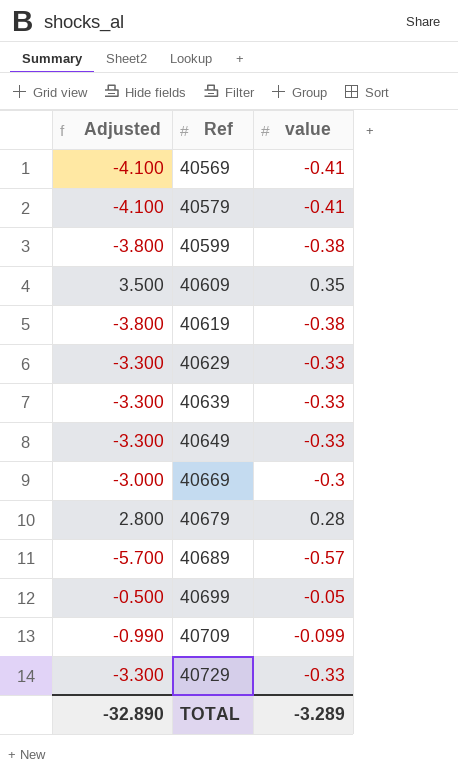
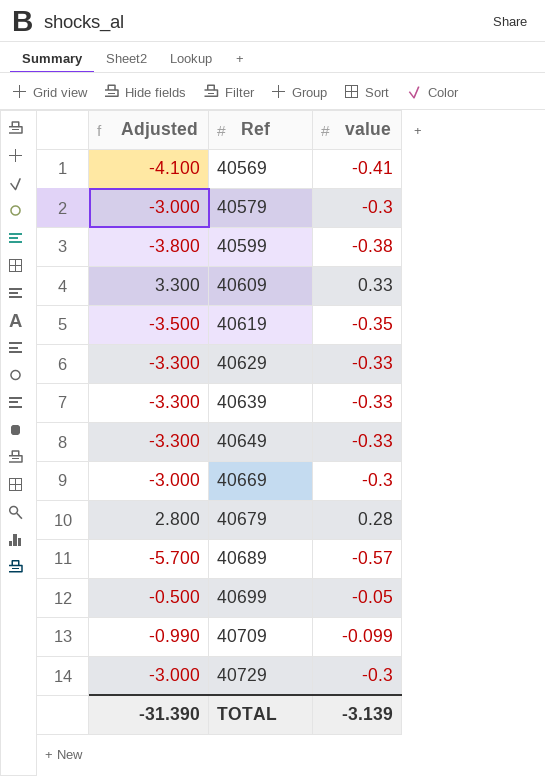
40579 | Adjusted: -4.100 -> -3.000
40579 | value: -0.41 -> -0.3
40609 | Adjusted: 3.500 -> 3.300
40609 | value: 0.35 -> 0.33
40619 | Adjusted: -3.800 -> -3.500
40619 | value: -0.38 -> -0.35
40729 | Adjusted: -3.300 -> -3.000
40729 | value: -0.33 -> -0.3
TOTAL | Adjusted: -32.890 -> -31.390
TOTAL | value: -3.289 -> -3.139

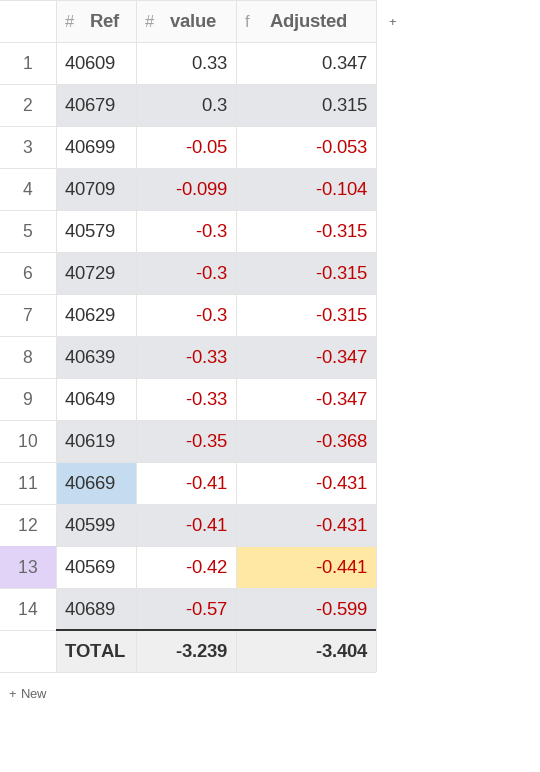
row order: Ref ascending -> value descending
column Adjusted | formula: [value] * 10 -> [value] * 1.05
column Adjusted | position: 1 -> 3
40679 | value: 0.28 -> 0.3
40629 | value: -0.33 -> -0.3
40669 | value: -0.3 -> -0.41
40599 | value: -0.38 -> -0.41
40569 | value: -0.41 -> -0.42
TOTAL | value: -3.139 -> -3.239
TOTAL | Adjusted: -31.390 -> -3.404

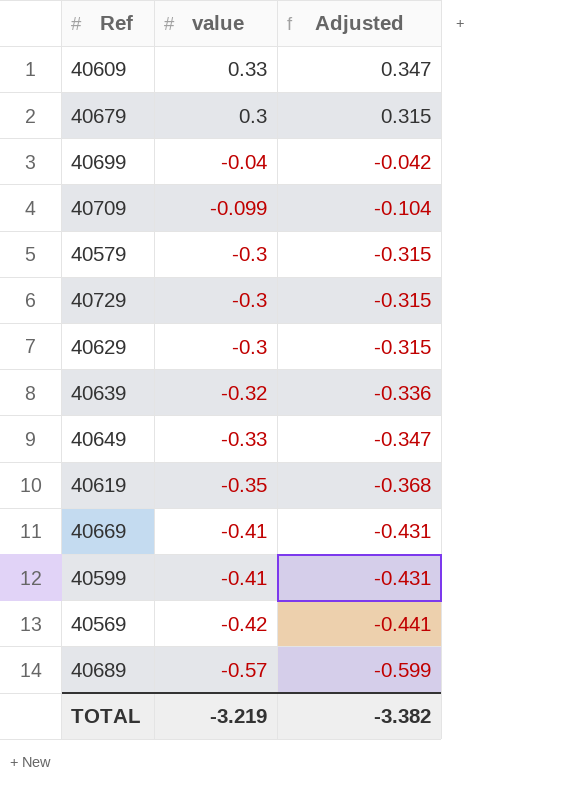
40699 | value: -0.05 -> -0.04
40699 | Adjusted: -0.053 -> -0.042
40639 | value: -0.33 -> -0.32
40639 | Adjusted: -0.347 -> -0.336
TOTAL | value: -3.239 -> -3.219
TOTAL | Adjusted: -3.404 -> -3.382

